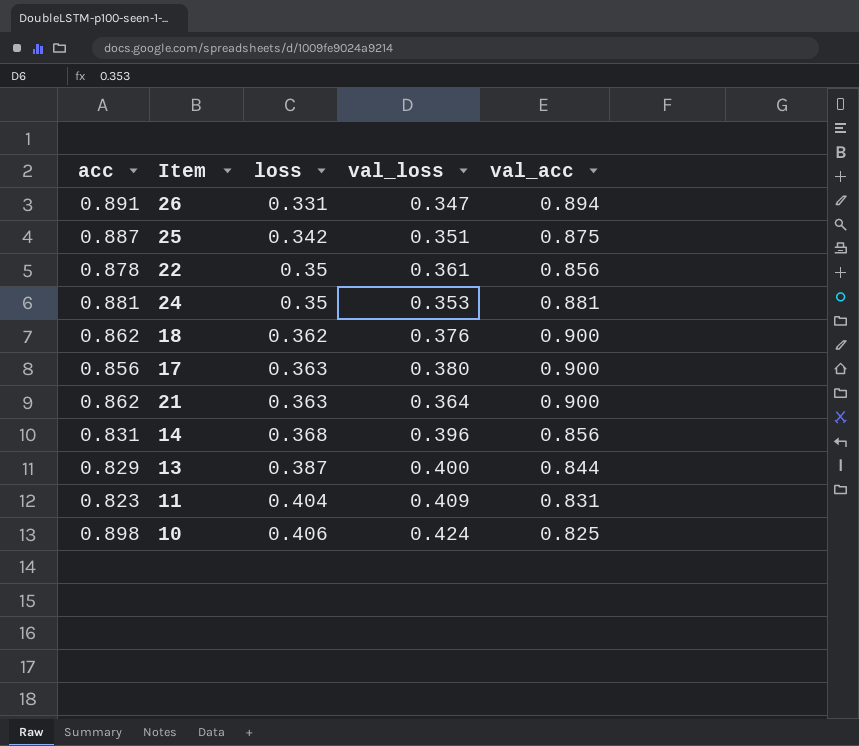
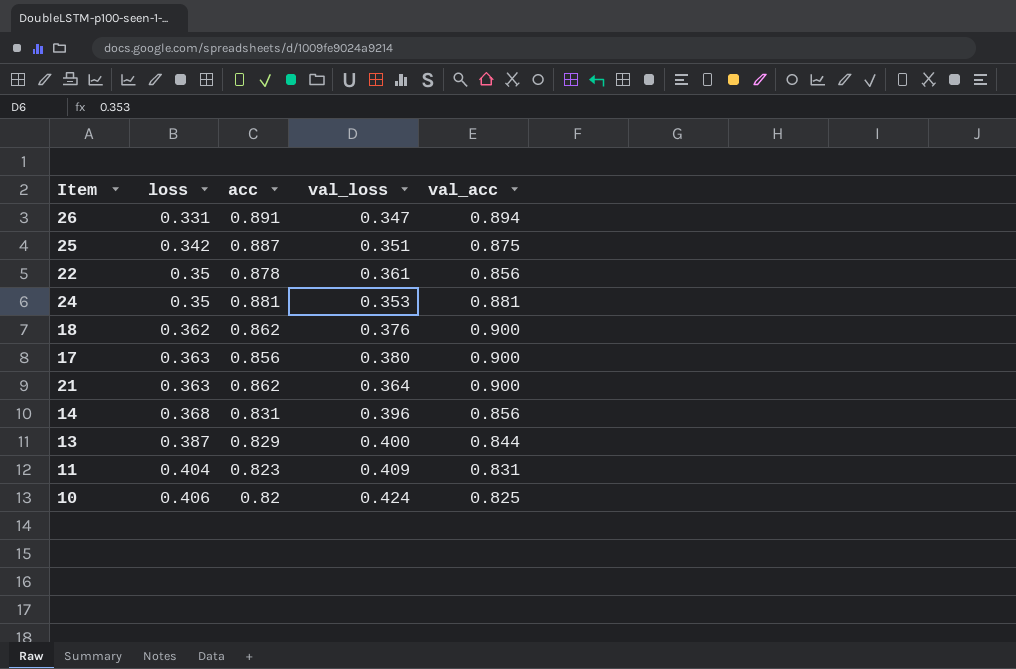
column acc | position: 1 -> 3
10 | acc: 0.898 -> 0.82

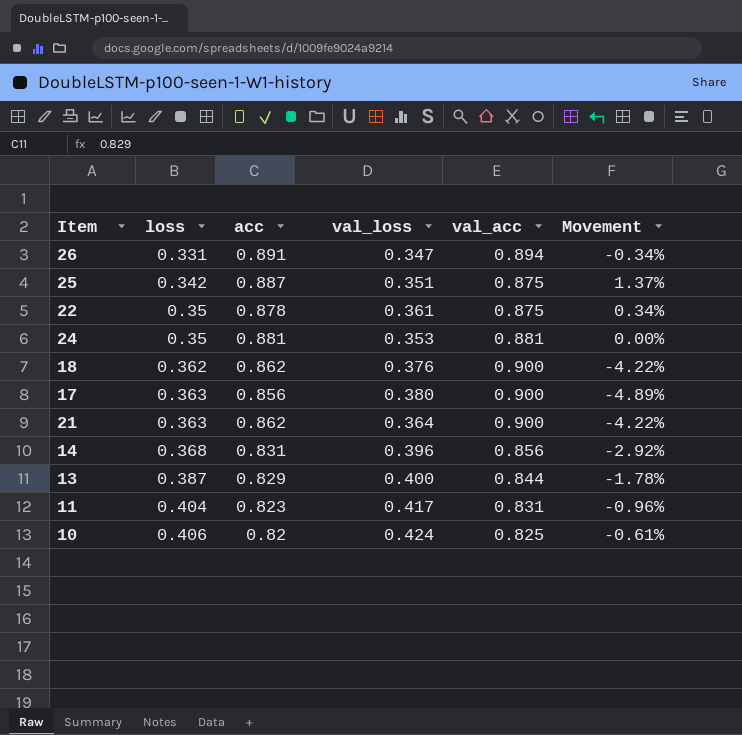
column Movement | formula: none -> ([acc] - [val_acc]) / [val_acc]
22 | val_acc: 0.856 -> 0.875
11 | val_loss: 0.409 -> 0.417

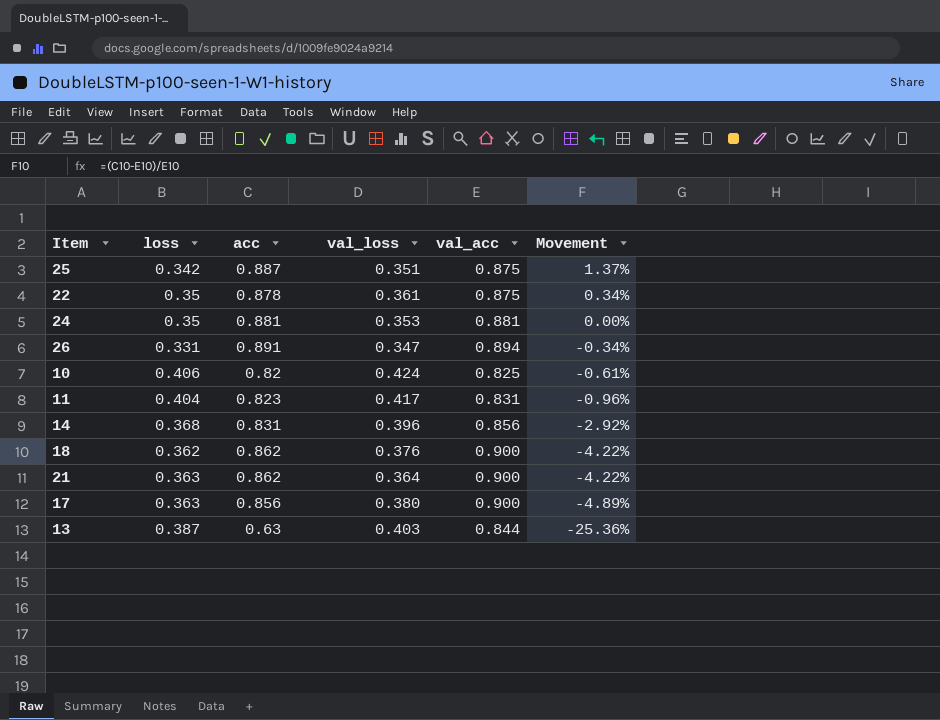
row order: loss ascending -> Movement descending
13 | acc: 0.829 -> 0.63
13 | val_loss: 0.400 -> 0.403
13 | Movement: -1.78% -> -25.36%

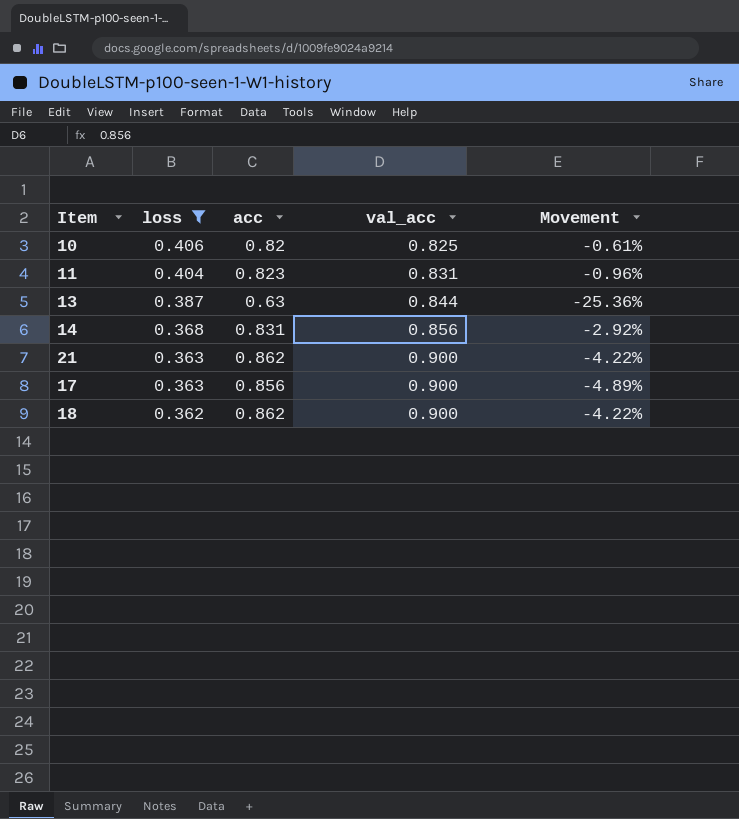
filter: none -> loss >= 0.362
row order: Movement descending -> loss descending
column val_loss | position: 4 -> none

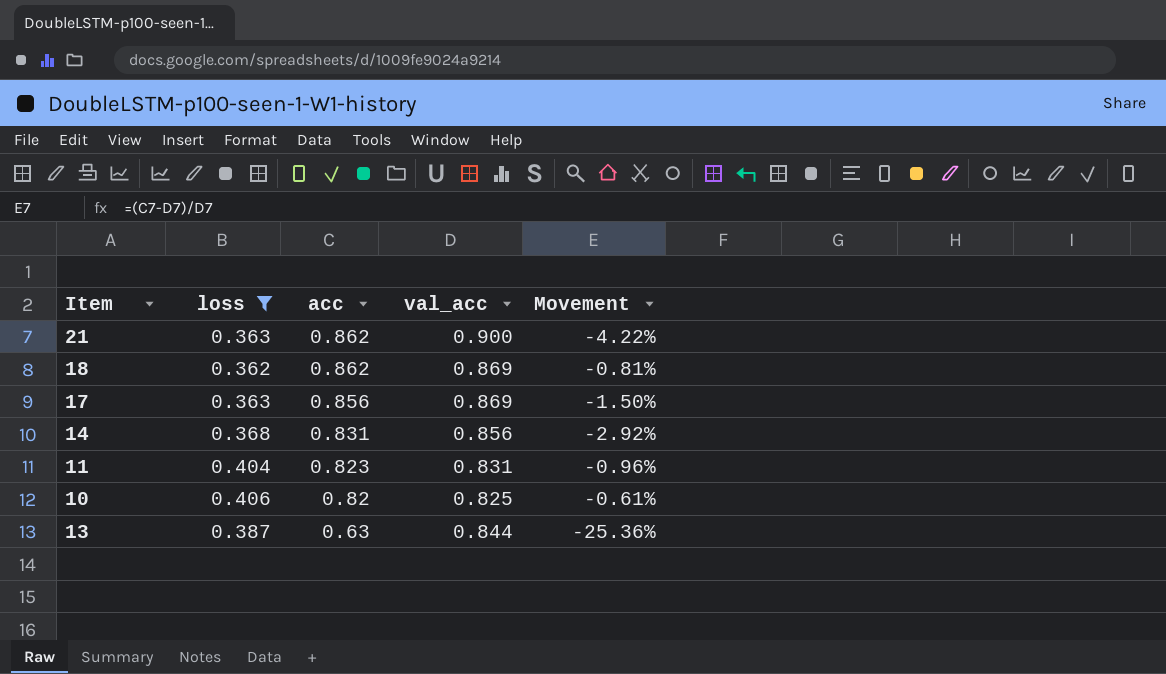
row order: loss descending -> acc descending
18 | val_acc: 0.900 -> 0.869
18 | Movement: -4.22% -> -0.81%
17 | val_acc: 0.900 -> 0.869
17 | Movement: -4.89% -> -1.50%

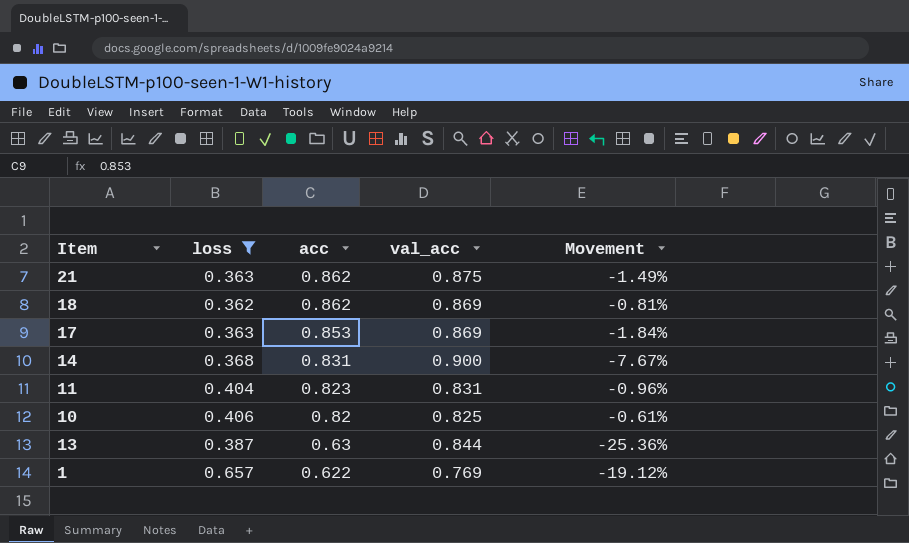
21 | val_acc: 0.900 -> 0.875
21 | Movement: -4.22% -> -1.49%
17 | acc: 0.856 -> 0.853
17 | Movement: -1.50% -> -1.84%
14 | val_acc: 0.856 -> 0.900
14 | Movement: -2.92% -> -7.67%
row 1: none -> 0.657 | 0.622 | 0.769 | -19.12%

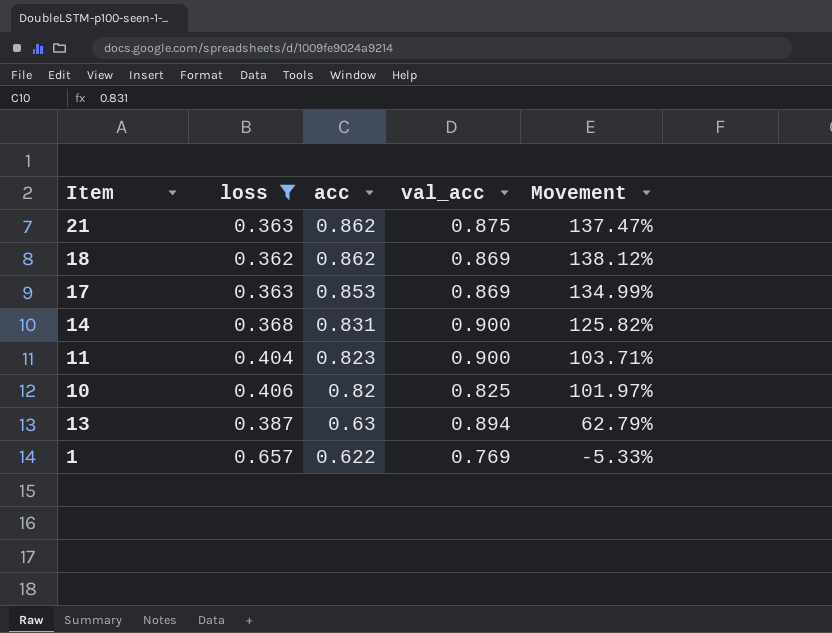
column Movement | formula: ([acc] - [val_acc]) / [val_acc] -> ([acc] - [loss]) / [loss]
11 | val_acc: 0.831 -> 0.900
13 | val_acc: 0.844 -> 0.894

